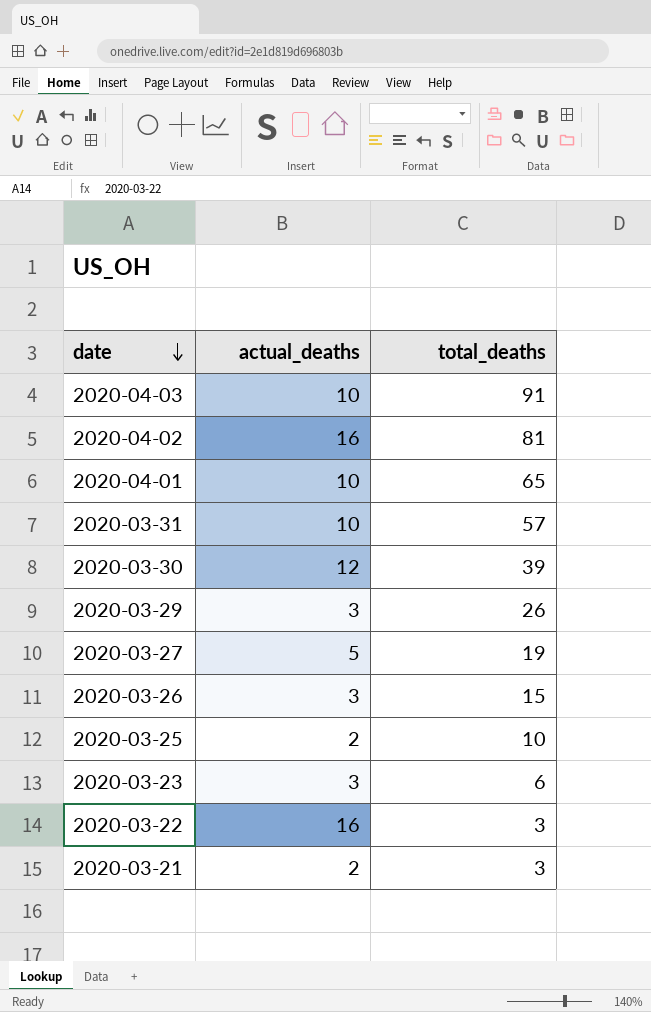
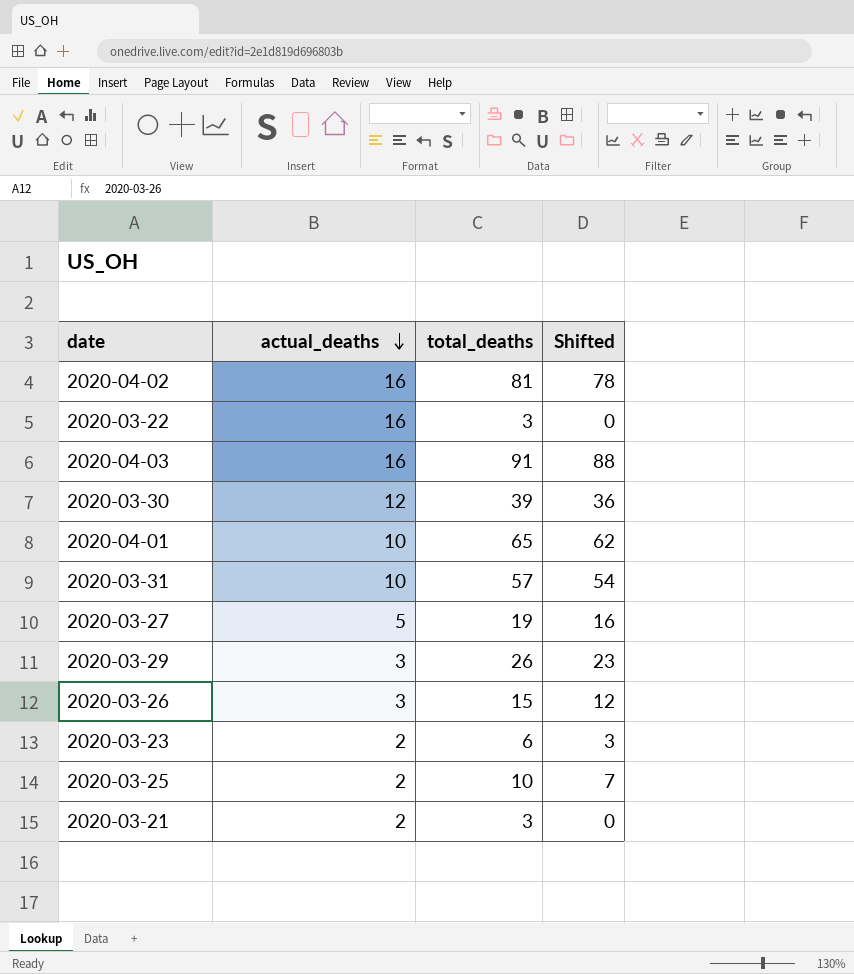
row order: date descending -> actual_deaths descending
column Shifted | formula: none -> [total_deaths] - 3
2020-04-03 | actual_deaths: 10 -> 16
2020-03-23 | actual_deaths: 3 -> 2

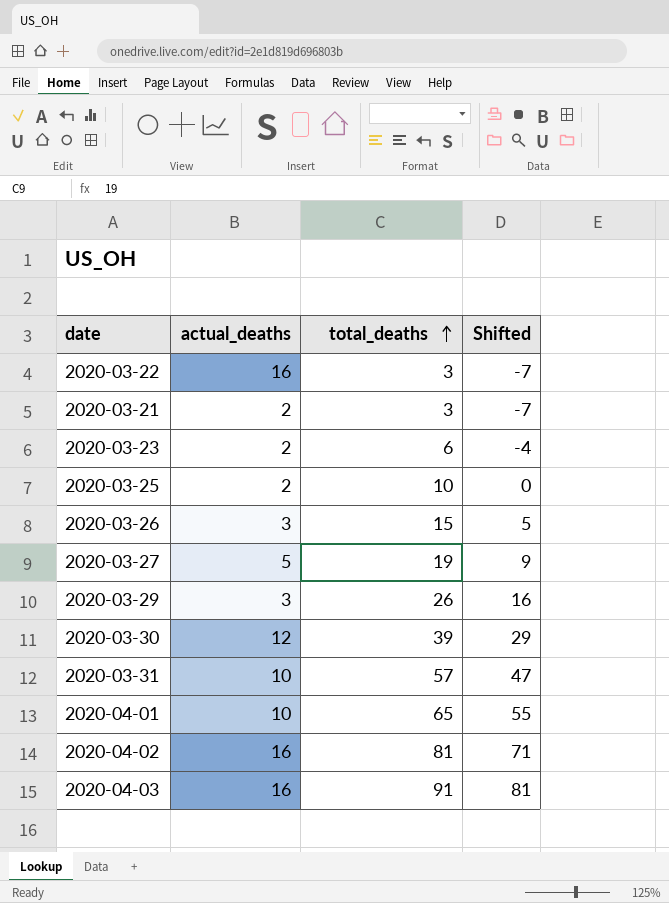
row order: actual_deaths descending -> total_deaths ascending
column Shifted | formula: [total_deaths] - 3 -> [total_deaths] - 10

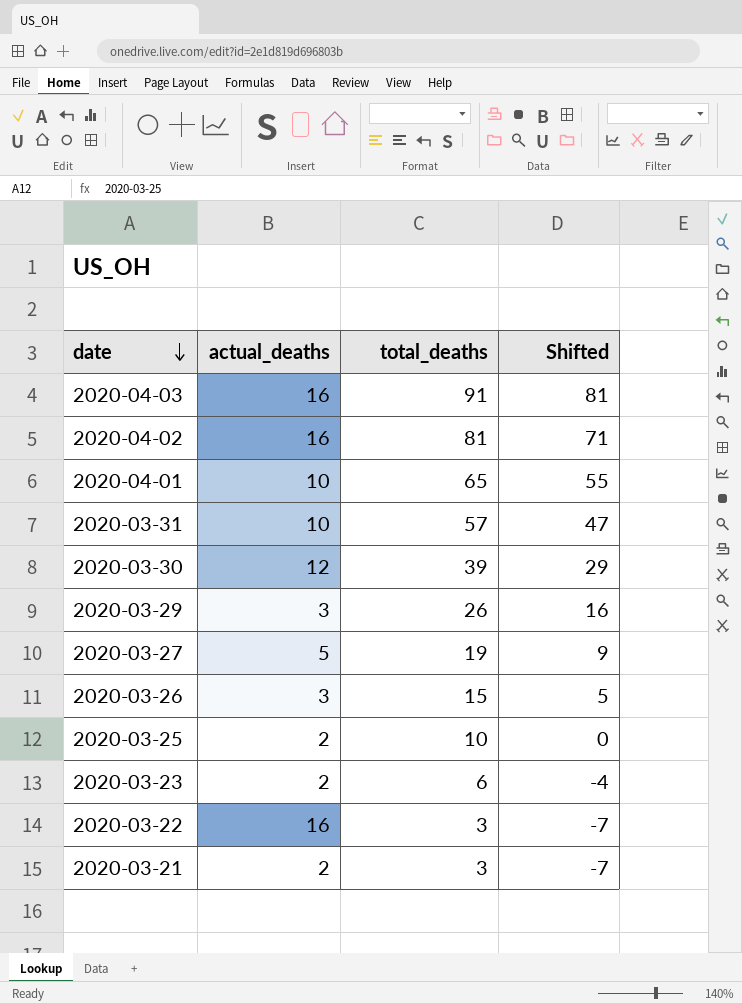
row order: total_deaths ascending -> date descending

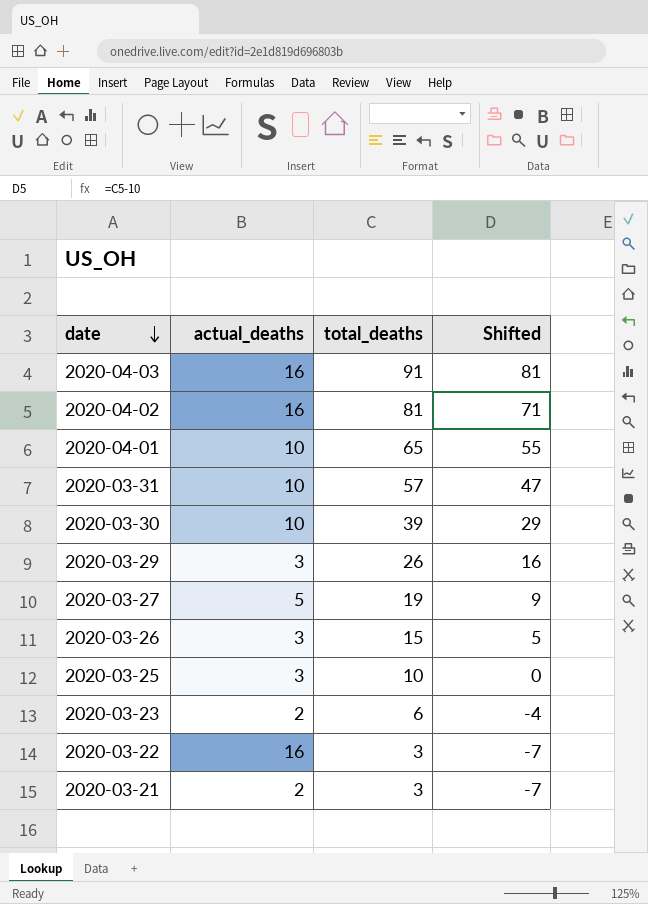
2020-03-30 | actual_deaths: 12 -> 10
2020-03-25 | actual_deaths: 2 -> 3

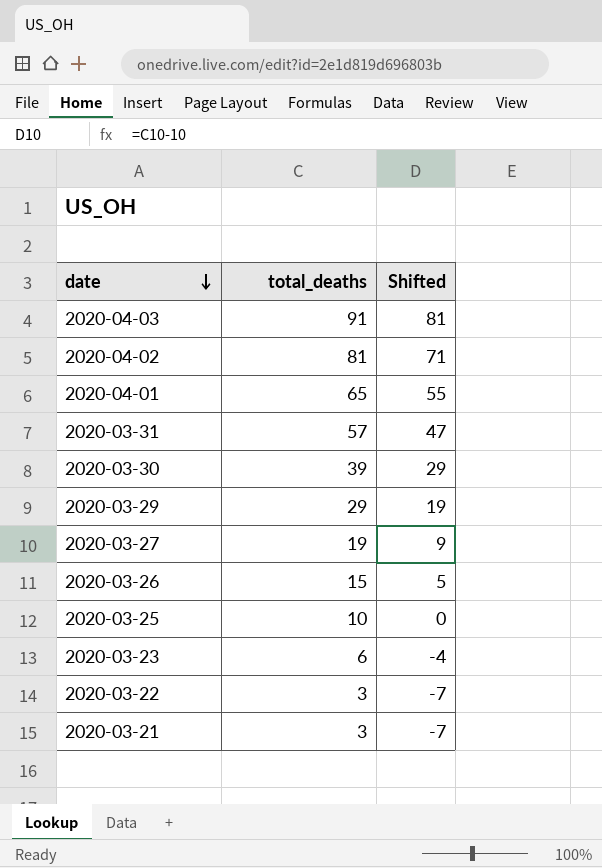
column actual_deaths | position: 2 -> none
2020-03-29 | total_deaths: 26 -> 29
2020-03-29 | Shifted: 16 -> 19

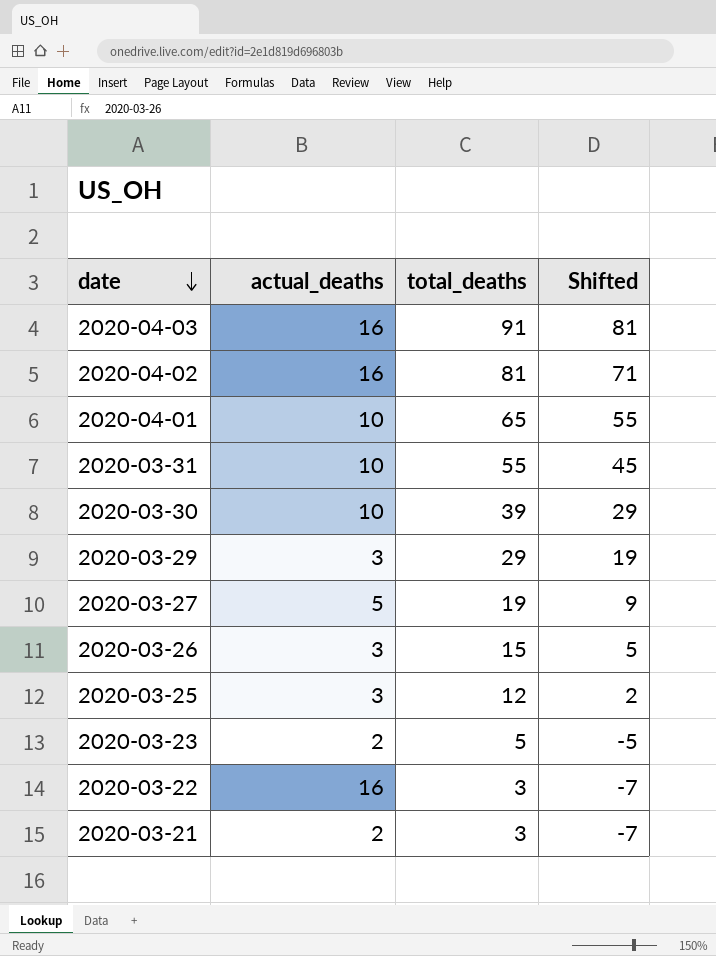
column actual_deaths | position: none -> 2
2020-03-31 | total_deaths: 57 -> 55
2020-03-31 | Shifted: 47 -> 45
2020-03-25 | total_deaths: 10 -> 12
2020-03-25 | Shifted: 0 -> 2
2020-03-23 | total_deaths: 6 -> 5
2020-03-23 | Shifted: -4 -> -5

